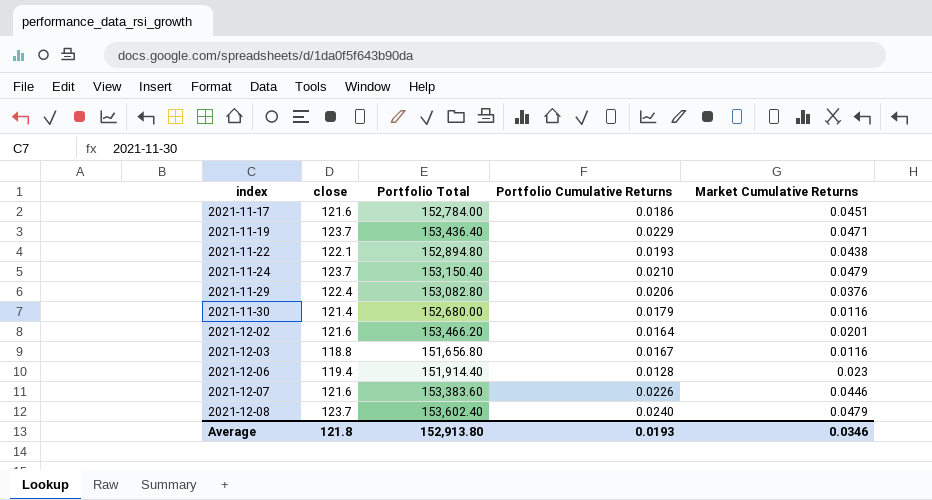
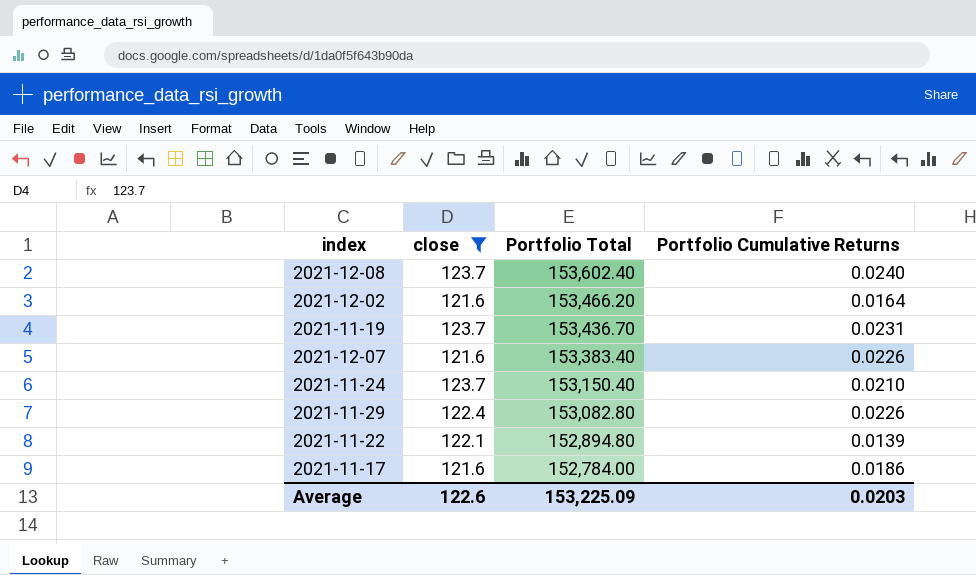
filter: none -> close >= 121.6
row order: index ascending -> Portfolio Total descending
column Market Cumulative Returns | position: 5 -> none
2021-11-19 | Portfolio Total: 153,436.40 -> 153,436.70
2021-11-19 | Portfolio Cumulative Returns: 0.0229 -> 0.0231
2021-12-07 | Portfolio Total: 153,383.60 -> 153,383.40
2021-11-29 | Portfolio Cumulative Returns: 0.0206 -> 0.0226
2021-11-22 | Portfolio Cumulative Returns: 0.0193 -> 0.0139
Average | close: 121.8 -> 122.6
Average | Portfolio Total: 152,913.80 -> 153,225.09
Average | Portfolio Cumulative Returns: 0.0193 -> 0.0203

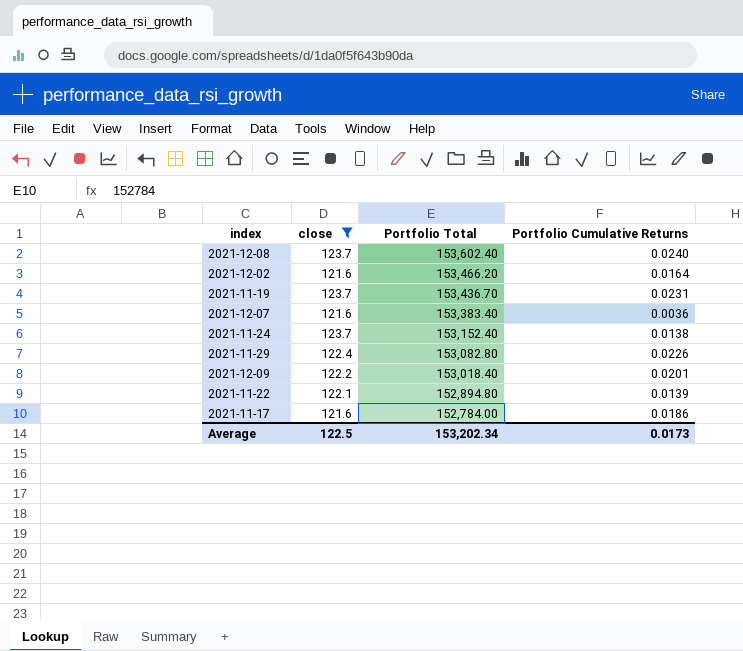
2021-12-07 | Portfolio Cumulative Returns: 0.0226 -> 0.0036
2021-11-24 | Portfolio Total: 153,150.40 -> 153,152.40
2021-11-24 | Portfolio Cumulative Returns: 0.0210 -> 0.0138
row 2021-12-09: none -> 122.2 | 153,018.40 | 0.0201
Average | close: 122.6 -> 122.5
Average | Portfolio Total: 153,225.09 -> 153,202.34
Average | Portfolio Cumulative Returns: 0.0203 -> 0.0173

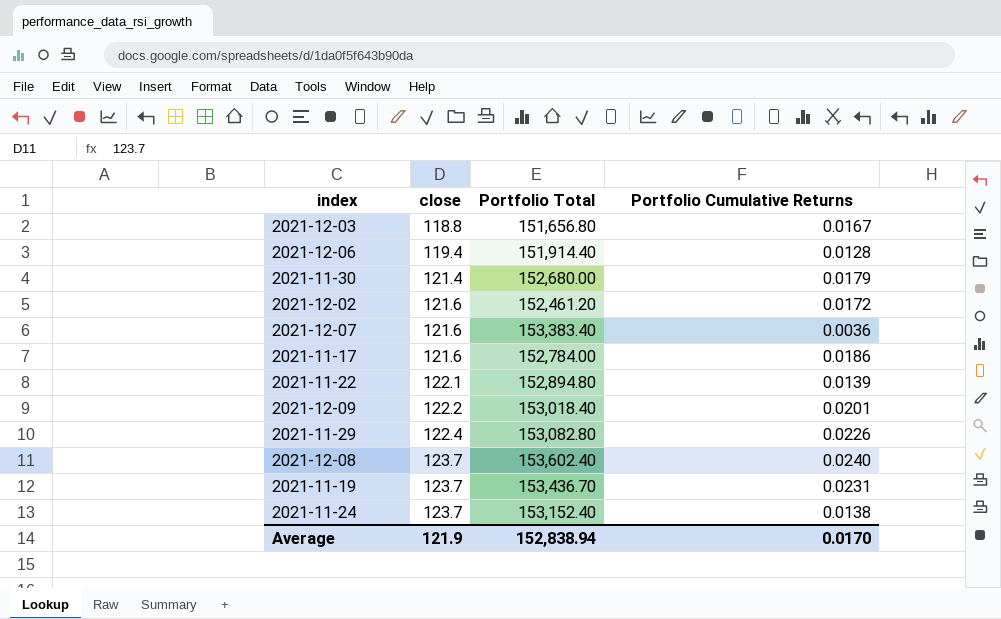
filter: close >= 121.6 -> none
row order: Portfolio Total descending -> close ascending
2021-12-02 | Portfolio Total: 153,466.20 -> 152,461.20
2021-12-02 | Portfolio Cumulative Returns: 0.0164 -> 0.0172
Average | close: 122.5 -> 121.9
Average | Portfolio Total: 153,202.34 -> 152,838.94
Average | Portfolio Cumulative Returns: 0.0173 -> 0.0170

